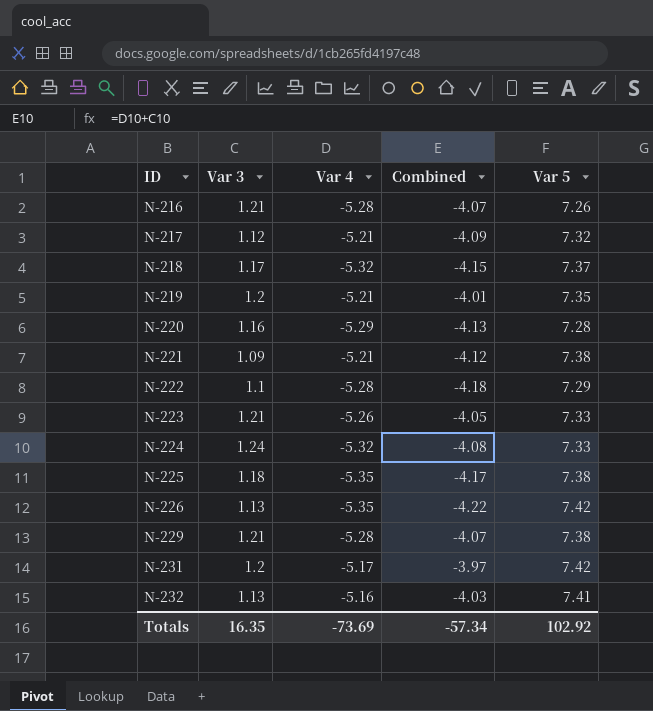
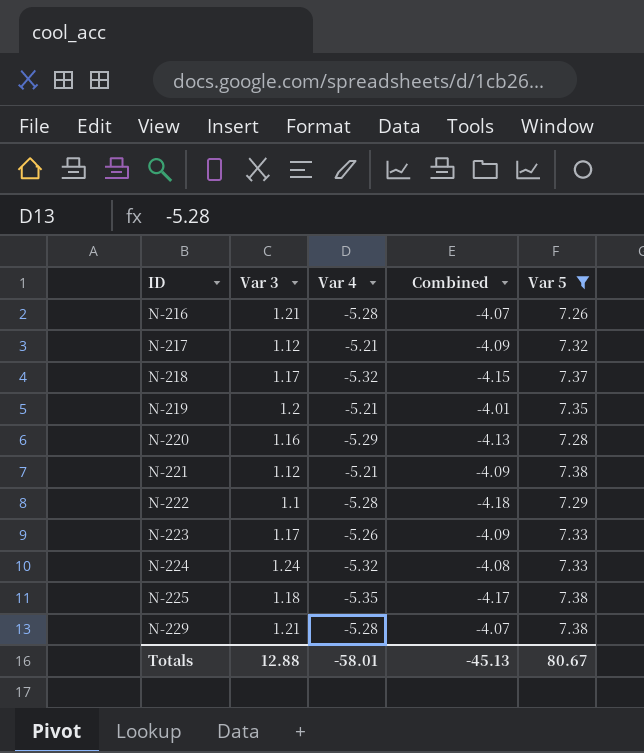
filter: none -> Var 5 <= 7.38
N-221 | Var 3: 1.09 -> 1.12
N-221 | Combined: -4.12 -> -4.09
N-223 | Var 3: 1.21 -> 1.17
N-223 | Combined: -4.05 -> -4.09
Totals | Var 3: 16.35 -> 12.88
Totals | Var 4: -73.69 -> -58.01
Totals | Combined: -57.34 -> -45.13
Totals | Var 5: 102.92 -> 80.67

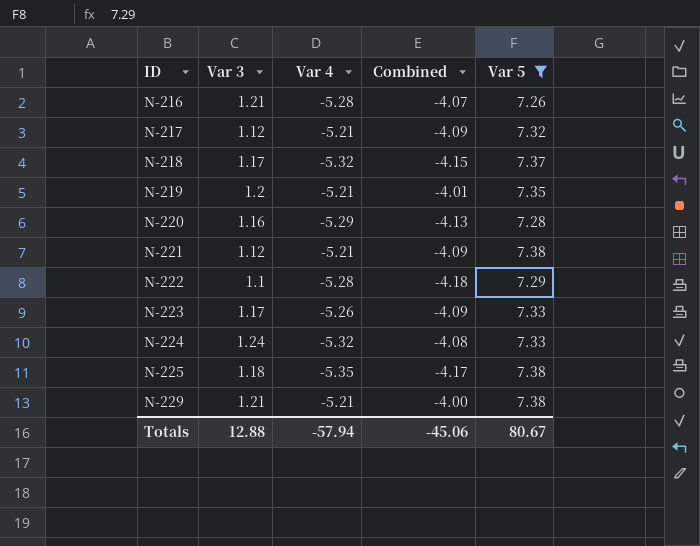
N-229 | Var 4: -5.28 -> -5.21
N-229 | Combined: -4.07 -> -4.00
Totals | Var 4: -58.01 -> -57.94
Totals | Combined: -45.13 -> -45.06

